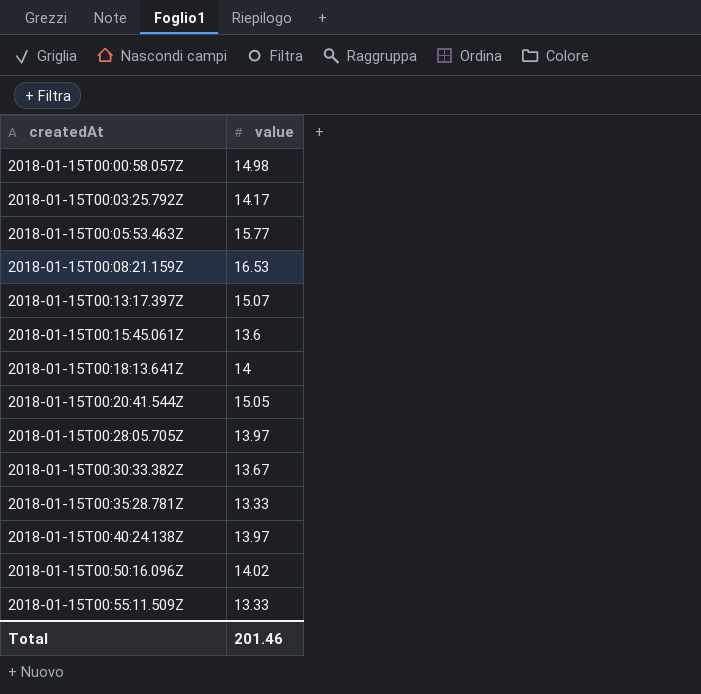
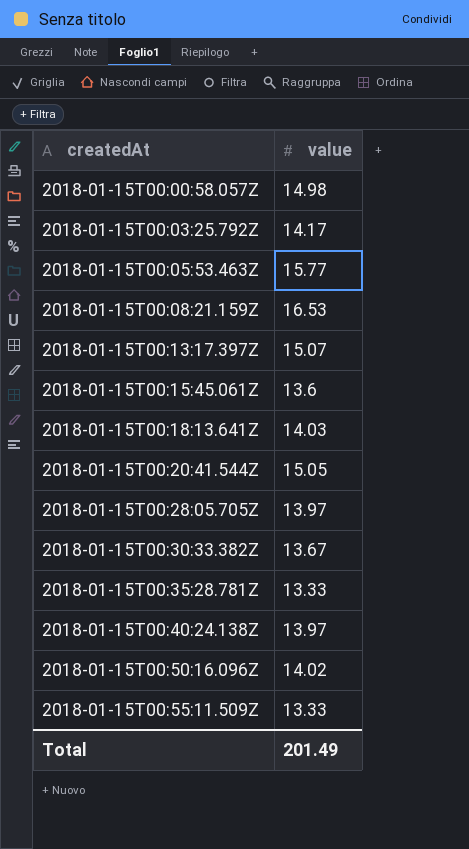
2018-01-15T00:18:13.641Z | value: 14 -> 14.03
Total | value: 201.46 -> 201.49

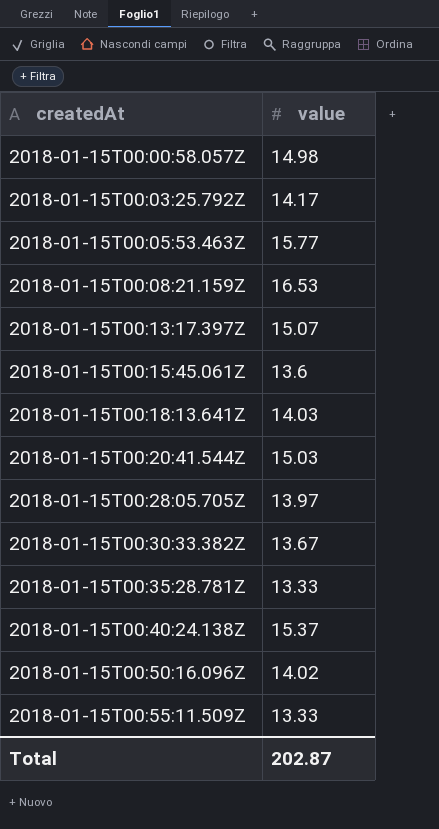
2018-01-15T00:20:41.544Z | value: 15.05 -> 15.03
2018-01-15T00:40:24.138Z | value: 13.97 -> 15.37
Total | value: 201.49 -> 202.87

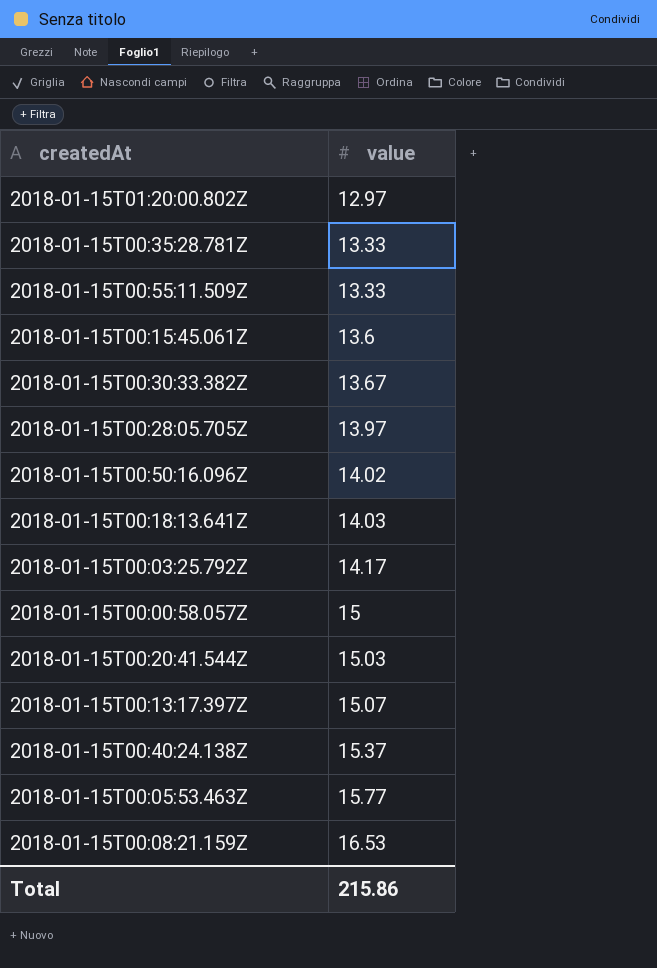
row order: createdAt ascending -> value ascending
row 2018-01-15T01:20:00.802Z: none -> 12.97
2018-01-15T00:00:58.057Z | value: 14.98 -> 15
Total | value: 202.87 -> 215.86

